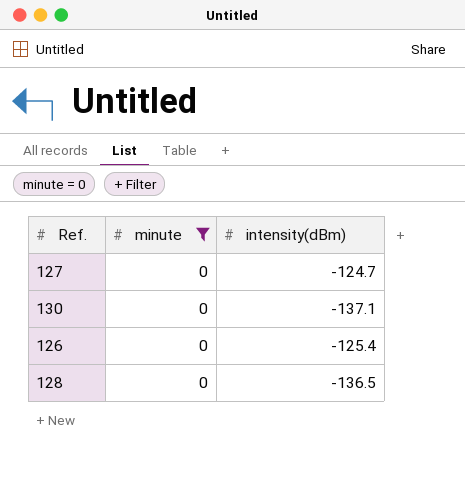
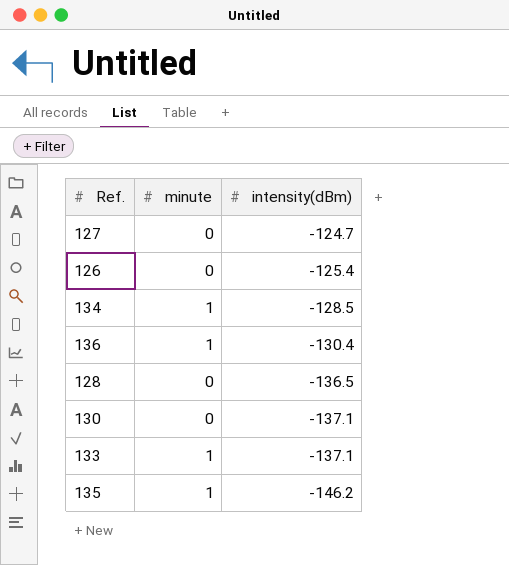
filter: minute = 0 -> none
row order: none -> intensity(dBm) descending

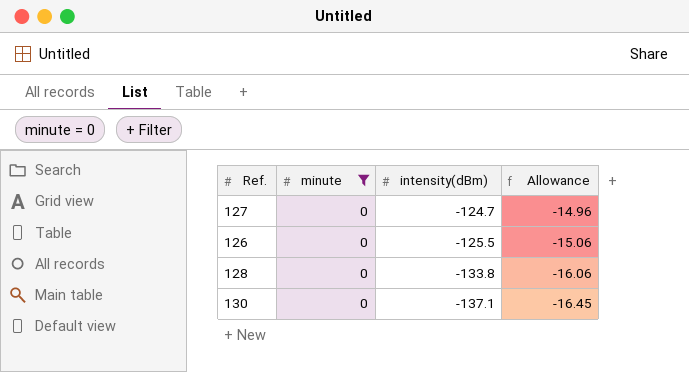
filter: none -> minute = 0
column Allowance | formula: none -> [intensity(dBm)] * 0.12
126 | intensity(dBm): -125.4 -> -125.5
128 | intensity(dBm): -136.5 -> -133.8

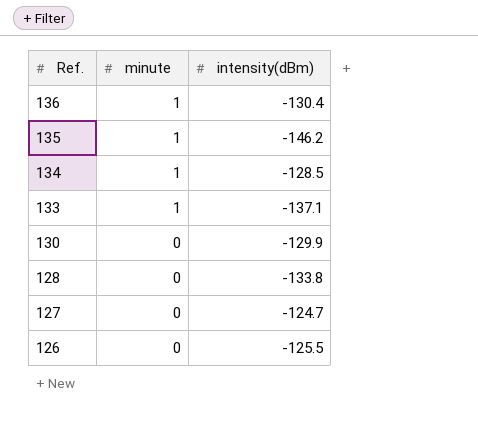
filter: minute = 0 -> none
row order: intensity(dBm) descending -> Ref. descending
column Allowance | formula: [intensity(dBm)] * 0.12 -> none
130 | intensity(dBm): -137.1 -> -129.9

